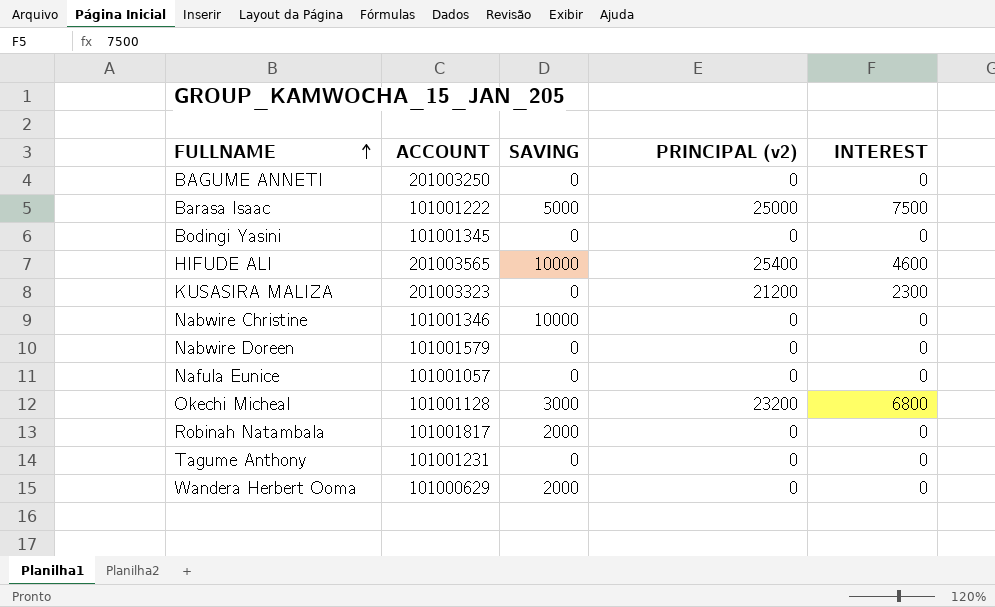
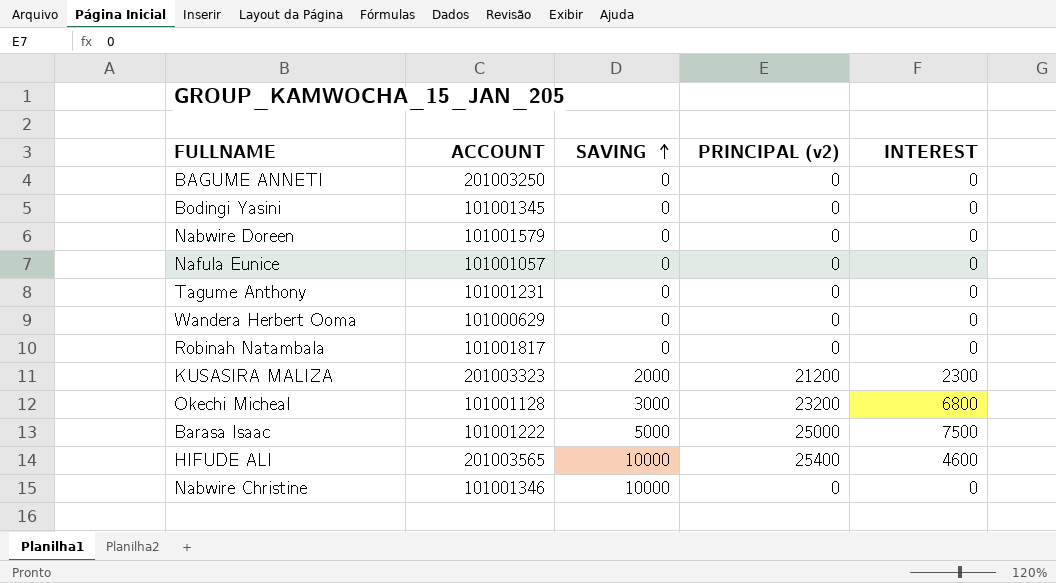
row order: FULLNAME ascending -> SAVING ascending
Wandera Herbert Ooma | SAVING: 2000 -> 0
Robinah Natambala | SAVING: 2000 -> 0
KUSASIRA MALIZA | SAVING: 0 -> 2000

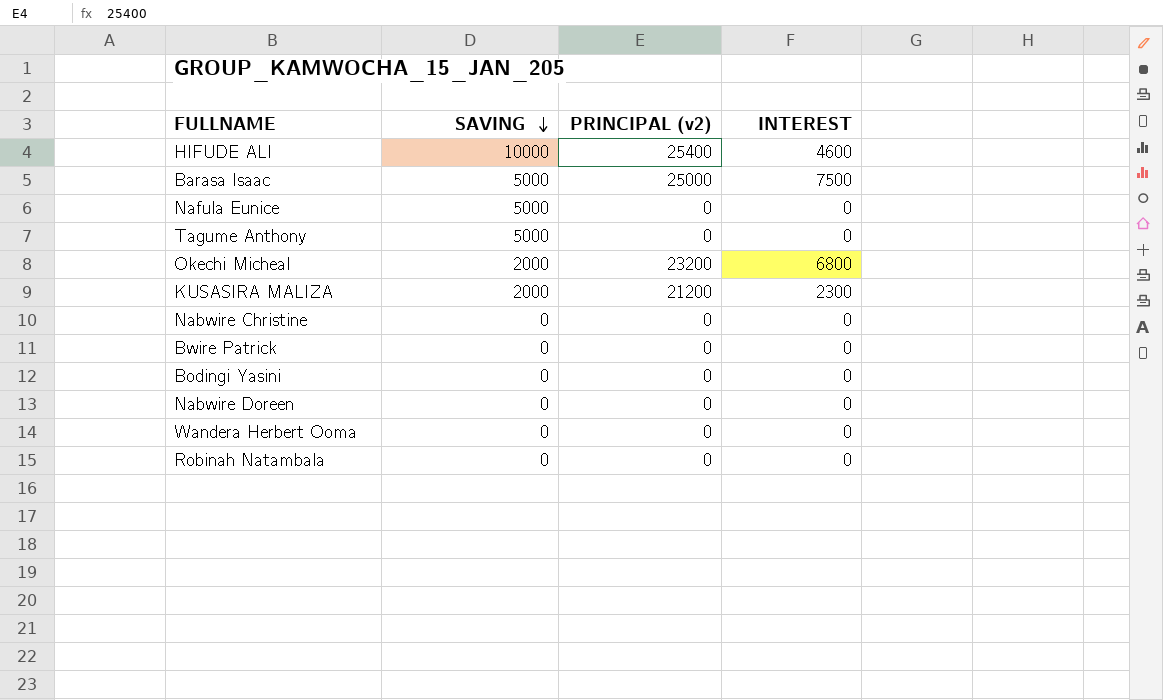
row order: SAVING ascending -> SAVING descending
column ACCOUNT | position: 2 -> none
row BAGUME ANNETI: 201003250 | 0 | 0 | 0 -> none
Nafula Eunice | SAVING: 0 -> 5000
Tagume Anthony | SAVING: 0 -> 5000
Okechi Micheal | SAVING: 3000 -> 2000
Nabwire Christine | SAVING: 10000 -> 0
row Bwire Patrick: none -> 0 | 0 | 0

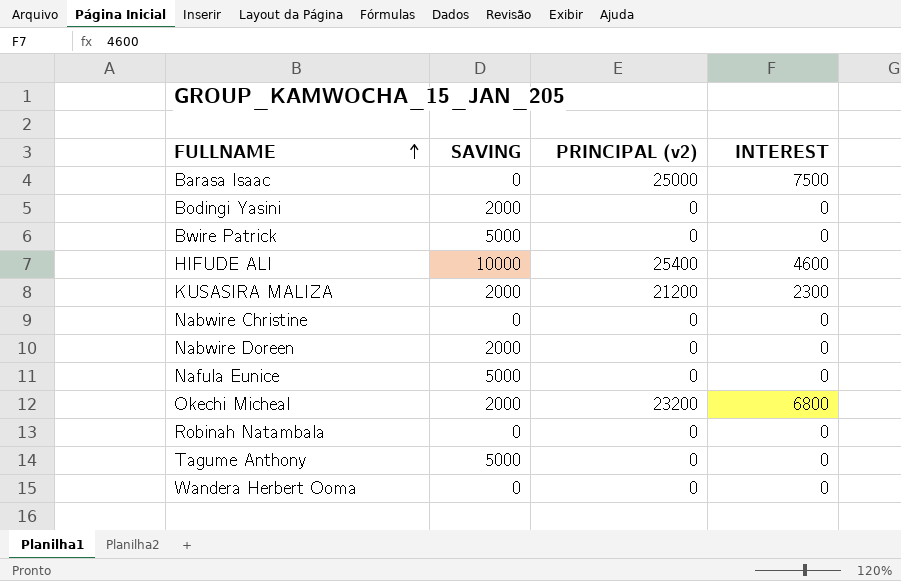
row order: SAVING descending -> FULLNAME ascending
Barasa Isaac | SAVING: 5000 -> 0
Bodingi Yasini | SAVING: 0 -> 2000
Bwire Patrick | SAVING: 0 -> 5000
Nabwire Doreen | SAVING: 0 -> 2000

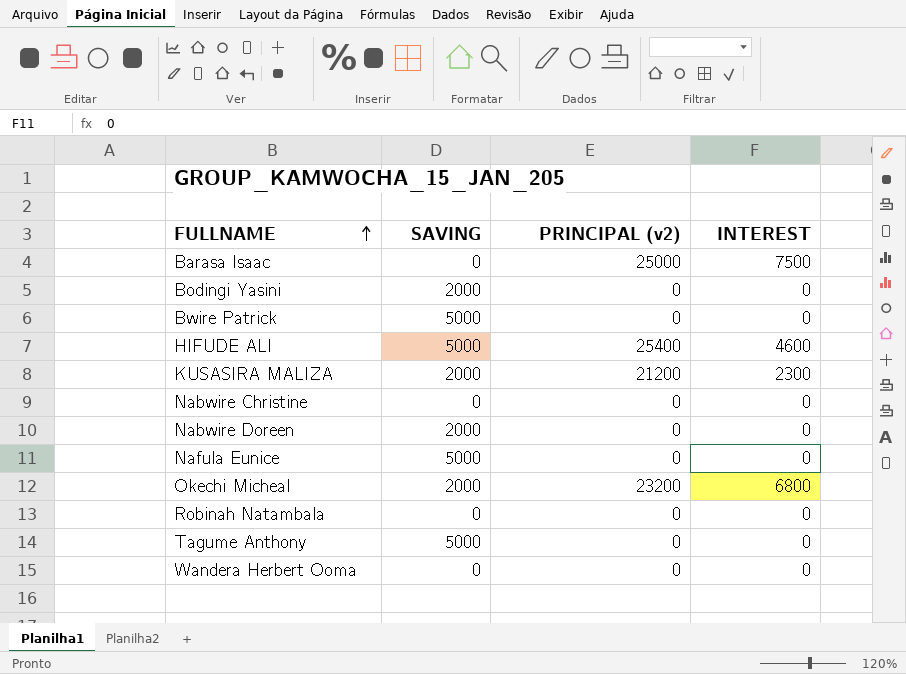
HIFUDE ALI | SAVING: 10000 -> 5000

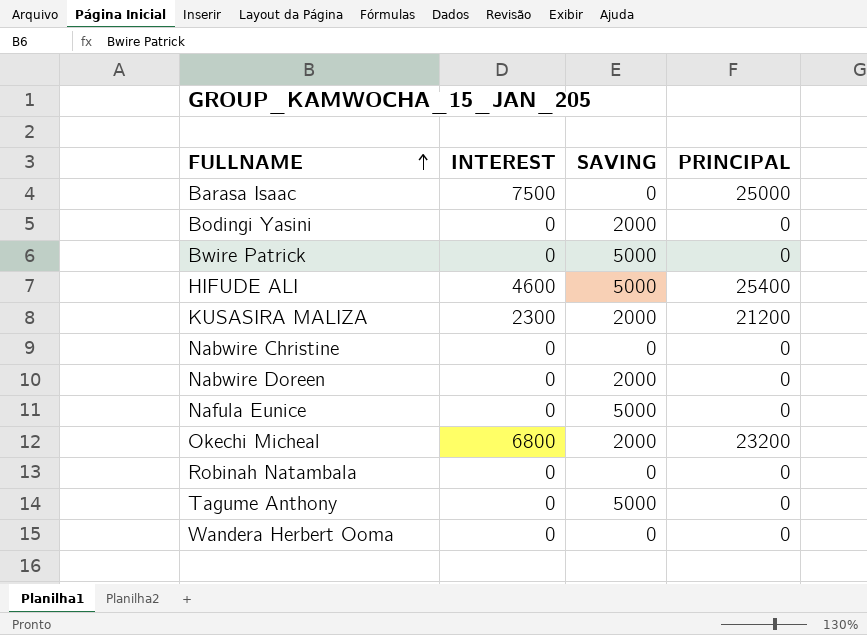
column INTEREST | position: 4 -> 2
column name: PRINCIPAL (v2) -> PRINCIPAL

